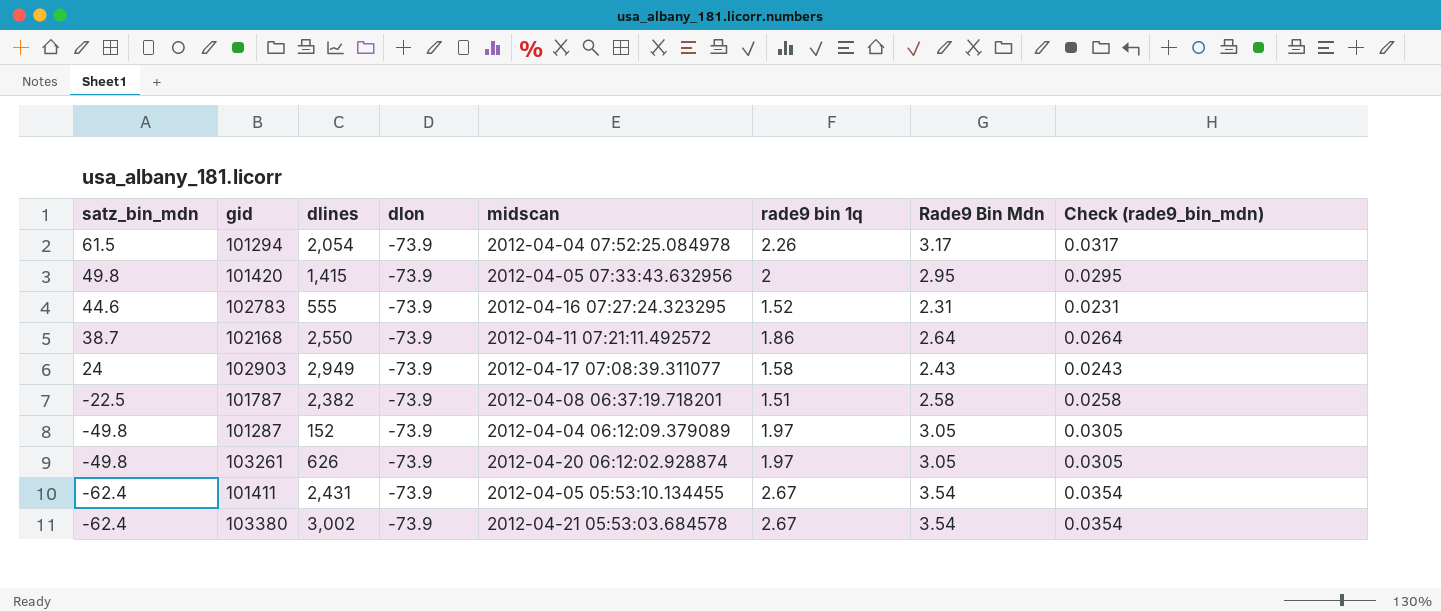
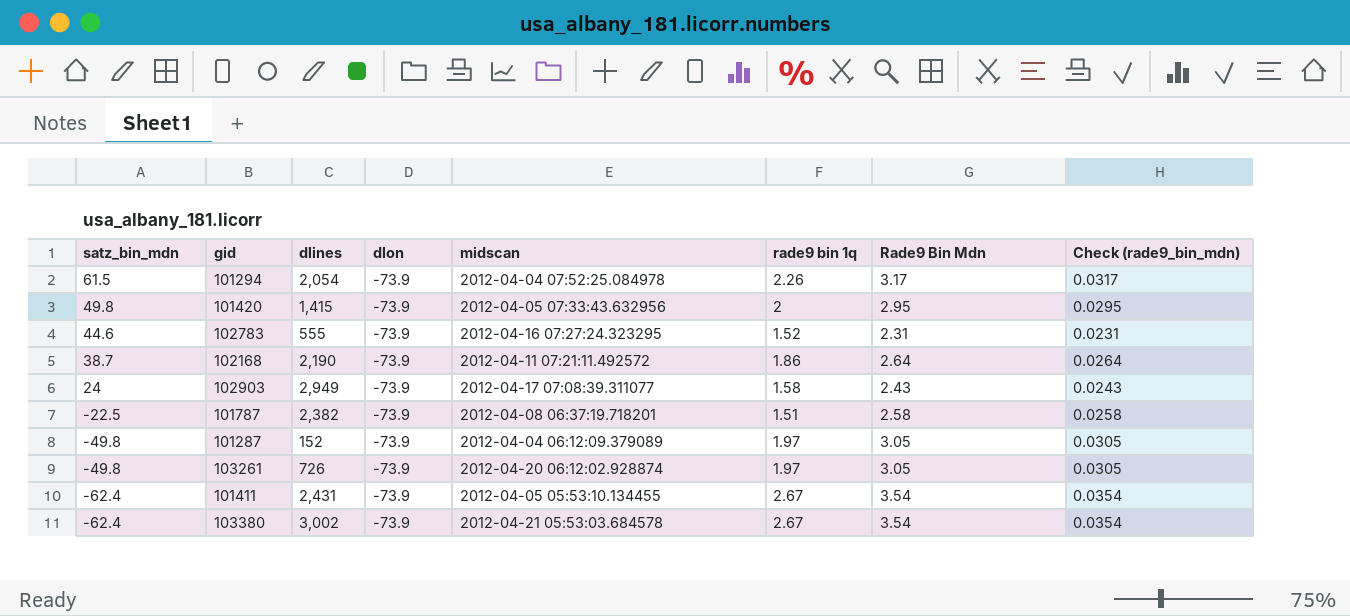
102168 | dlines: 2,550 -> 2,190
103261 | dlines: 626 -> 726

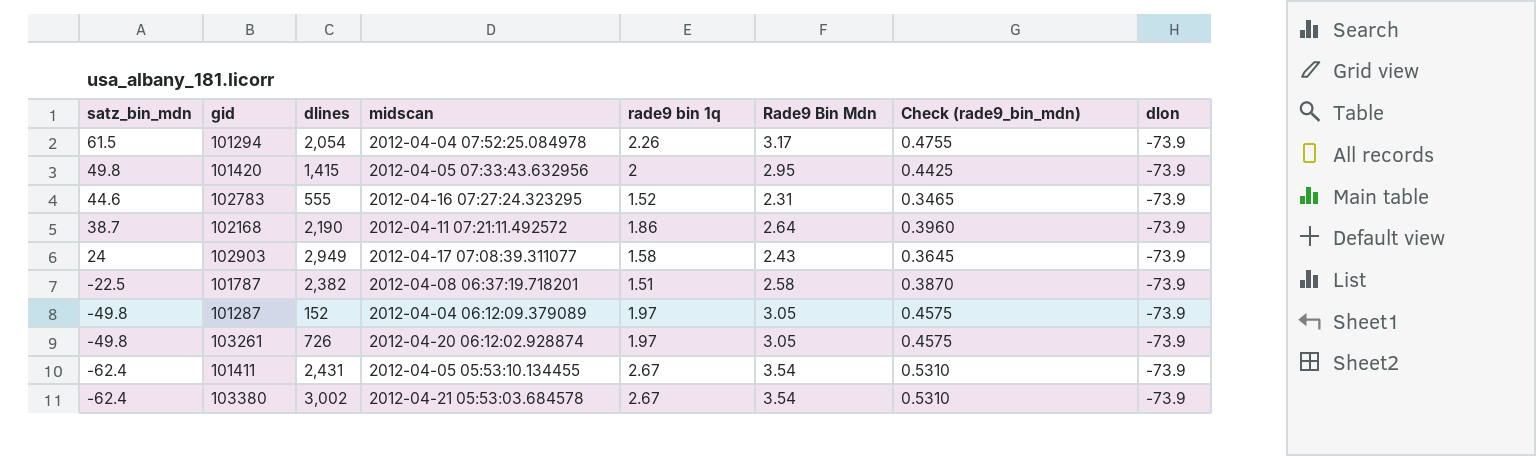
column Check (rade9_bin_mdn) | formula: [Rade9 Bin Mdn] * 0.01 -> [Rade9 Bin Mdn] * 0.15
column dlon | position: 4 -> 8

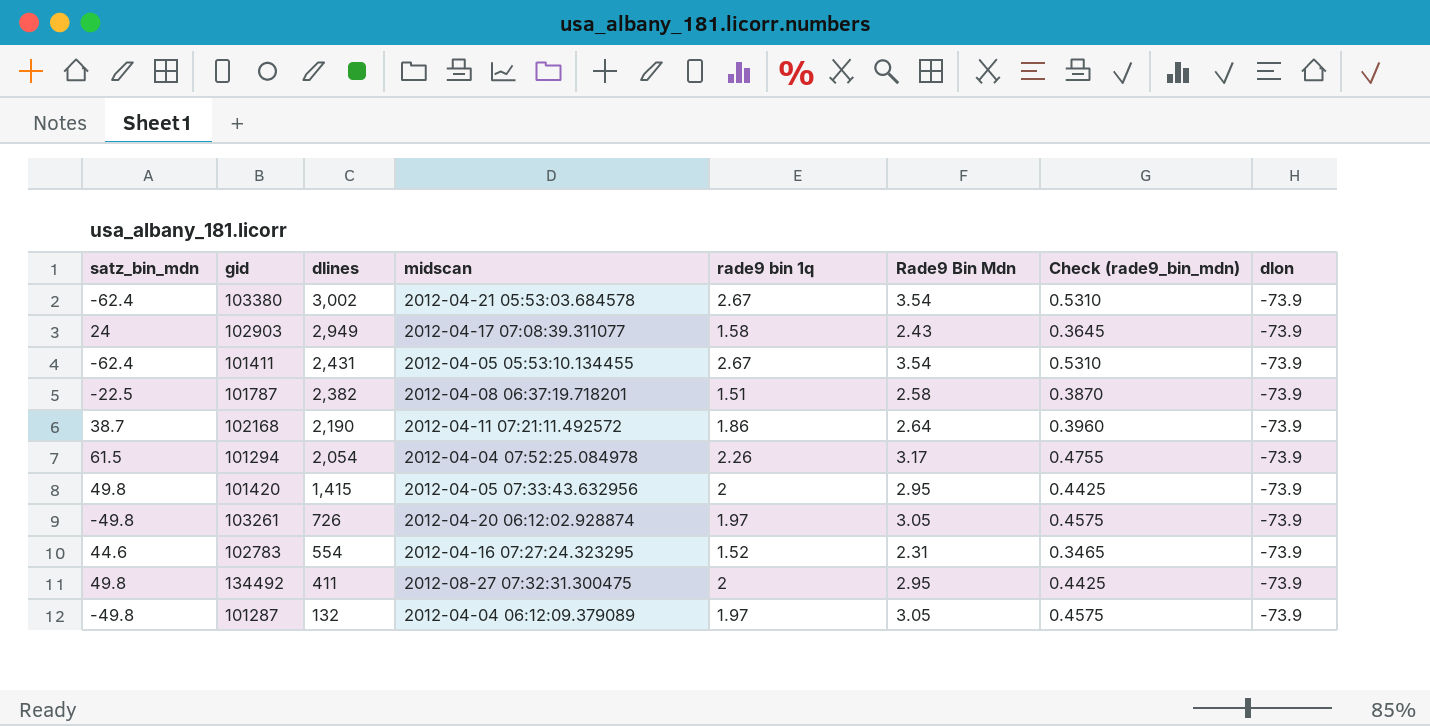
row order: satz_bin_mdn descending -> dlines descending
102783 | dlines: 555 -> 554
row 134492: none -> 49.8 | 411 | 2012-08-27 07:32:31.300475 | 2 | 2.95 | 0.4425 | -73.9
101287 | dlines: 152 -> 132

